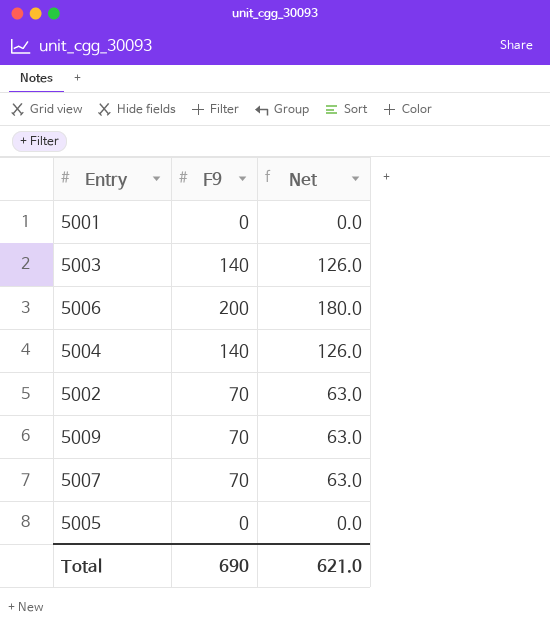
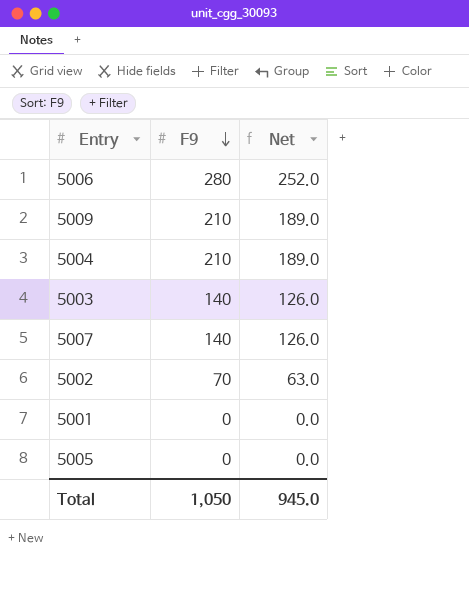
row order: none -> F9 descending
5006 | F9: 200 -> 280
5006 | Net: 180.0 -> 252.0
5009 | F9: 70 -> 210
5009 | Net: 63.0 -> 189.0
5004 | F9: 140 -> 210
5004 | Net: 126.0 -> 189.0
5007 | F9: 70 -> 140
5007 | Net: 63.0 -> 126.0
Total | F9: 690 -> 1,050
Total | Net: 621.0 -> 945.0

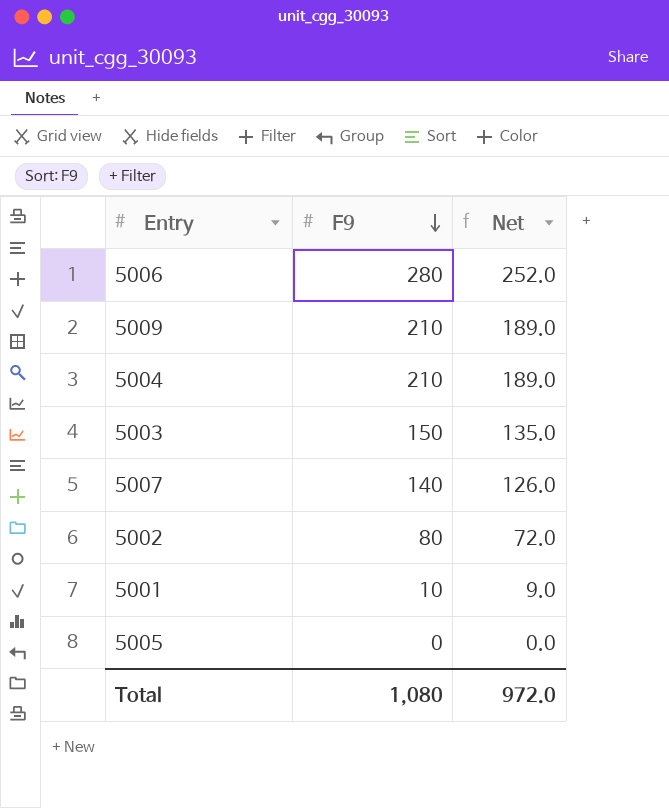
5003 | F9: 140 -> 150
5003 | Net: 126.0 -> 135.0
5002 | F9: 70 -> 80
5002 | Net: 63.0 -> 72.0
5001 | F9: 0 -> 10
5001 | Net: 0.0 -> 9.0
Total | F9: 1,050 -> 1,080
Total | Net: 945.0 -> 972.0

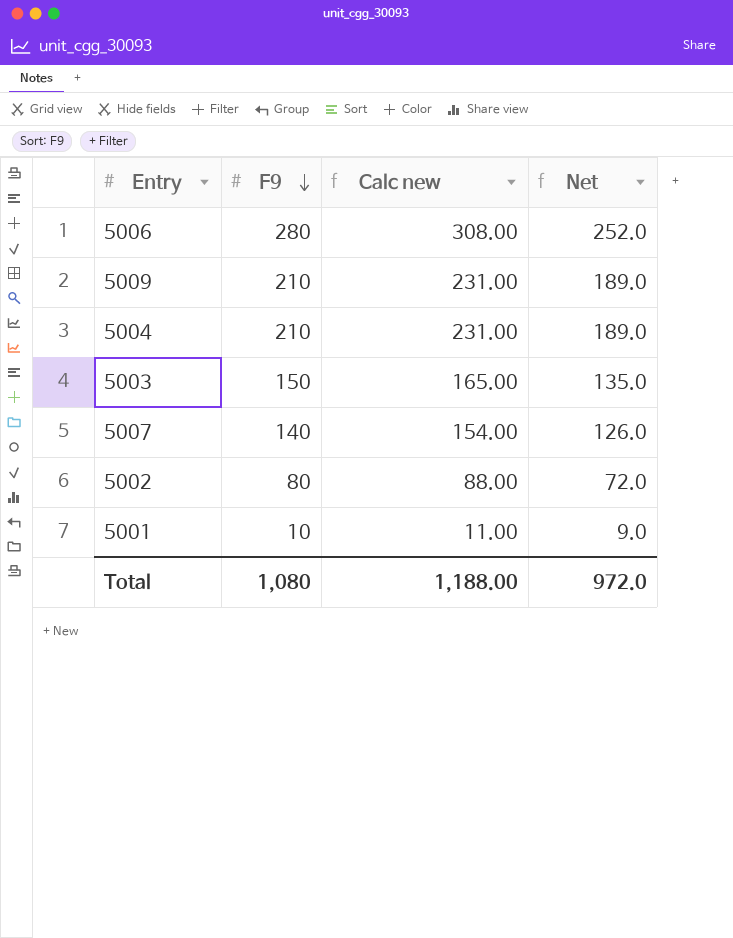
column Calc new | formula: none -> [F9] * 1.1
row 5005: 0 | 0.0 -> none

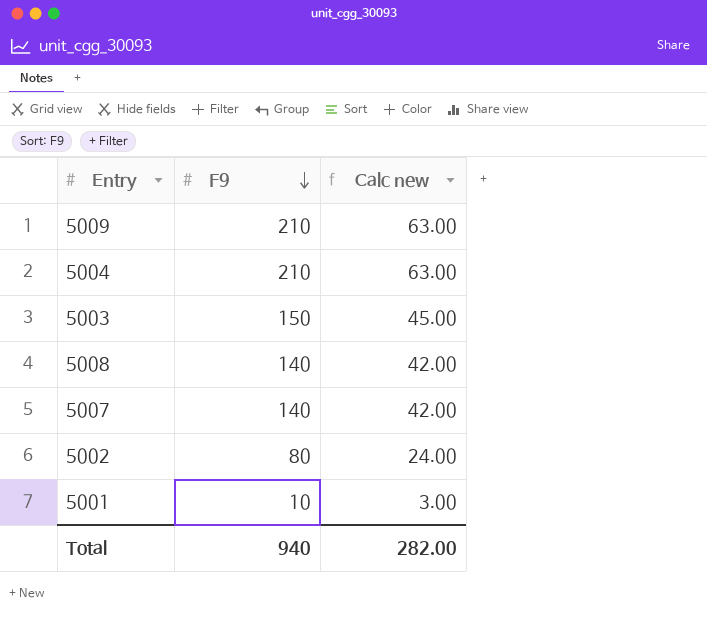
column Net | formula: [F9] * 0.9 -> none
column Calc new | formula: [F9] * 1.1 -> [F9] * 0.3
row 5006: 280 | 308.00 | 252.0 -> none
row 5008: none -> 140 | 42.00
Total | F9: 1,080 -> 940
Total | Calc new: 1,188.00 -> 282.00

